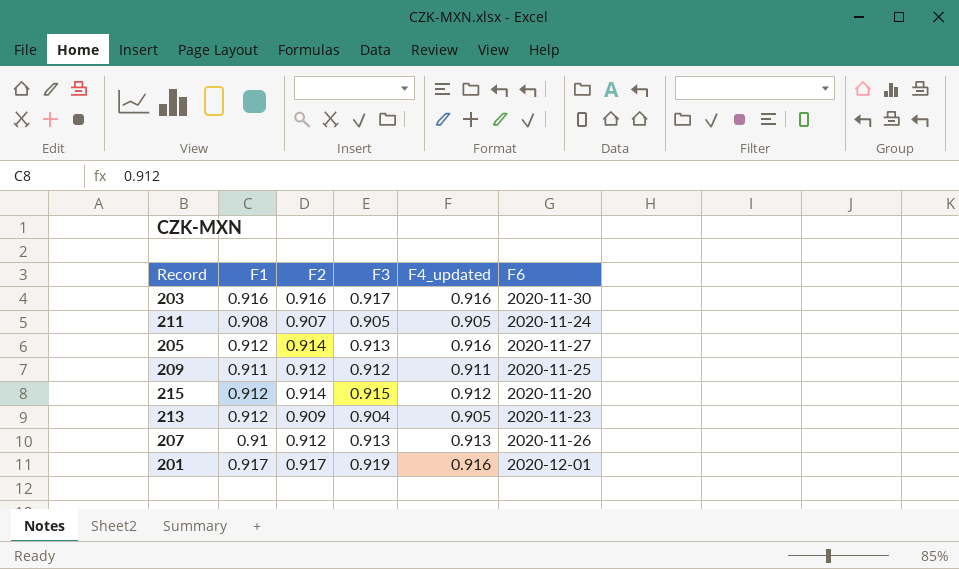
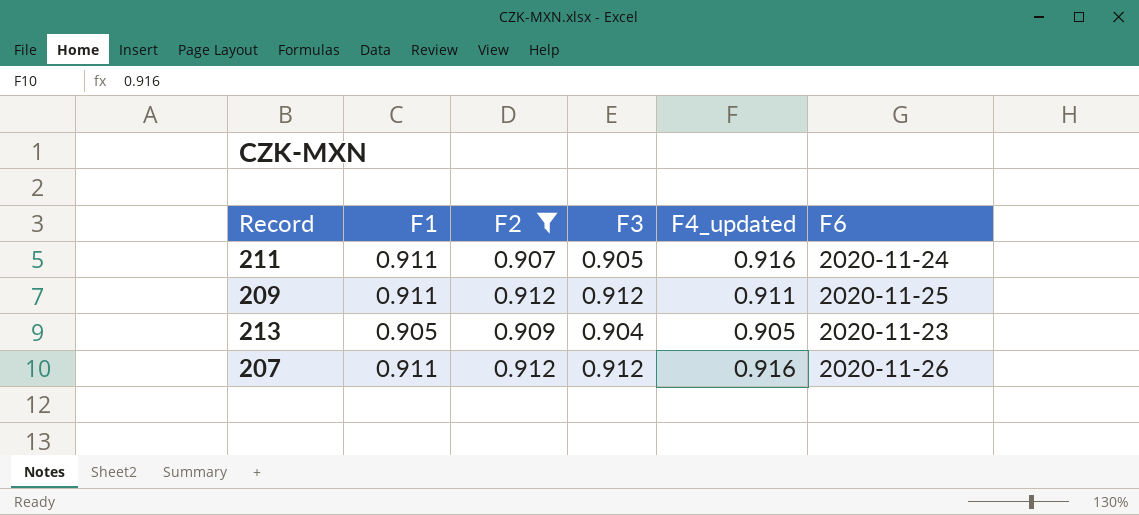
filter: none -> F2 <= 0.912
211 | F1: 0.908 -> 0.911
211 | F4_updated: 0.905 -> 0.916
213 | F1: 0.912 -> 0.905
207 | F1: 0.91 -> 0.911
207 | F3: 0.913 -> 0.912
207 | F4_updated: 0.913 -> 0.916

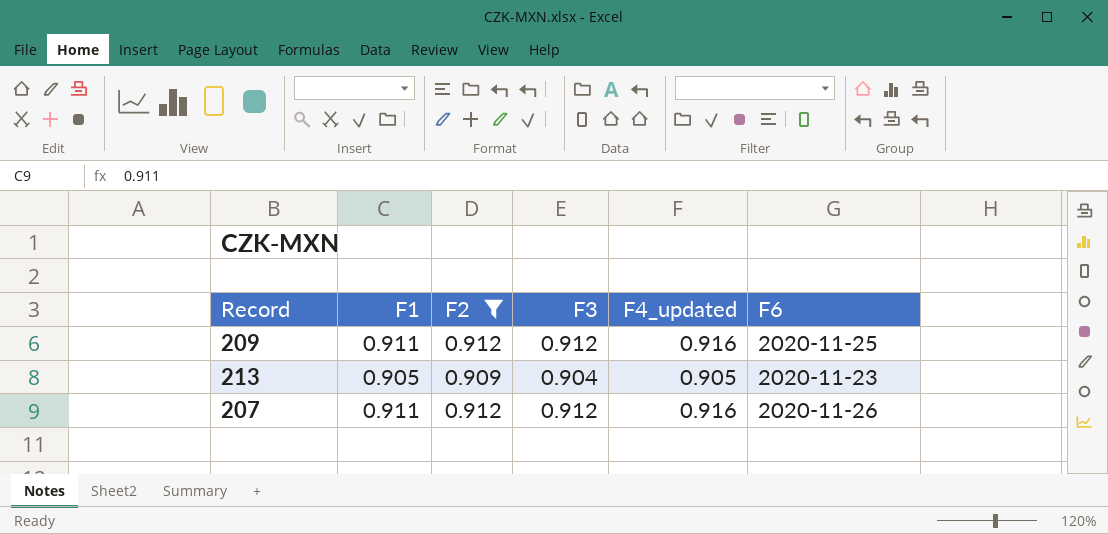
row 211: 0.911 | 0.907 | 0.905 | 0.916 | 2020-11-24 -> none
209 | F4_updated: 0.911 -> 0.916

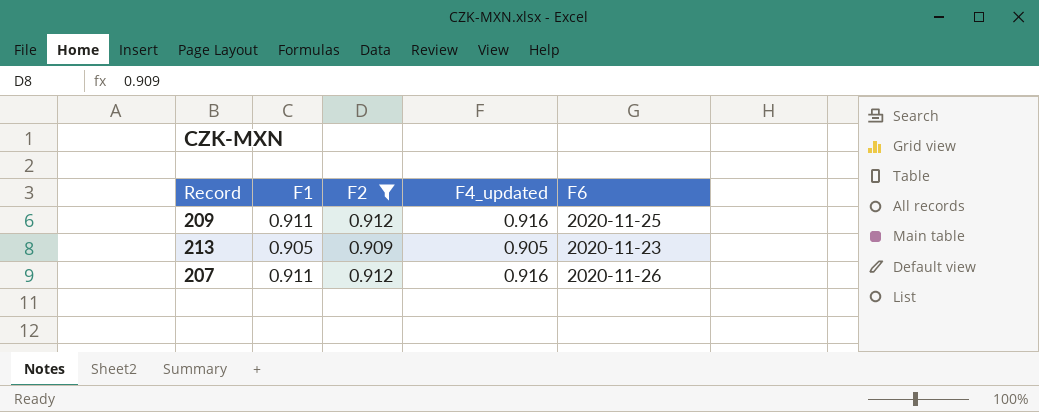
column F3 | position: 4 -> none

